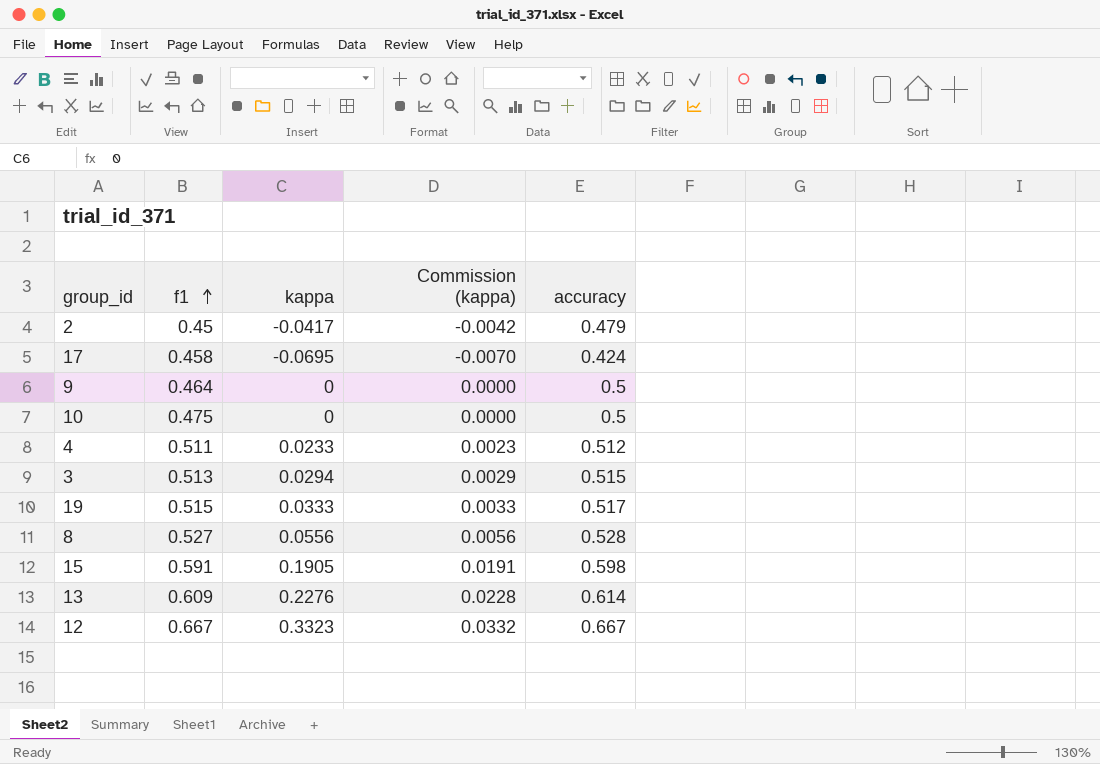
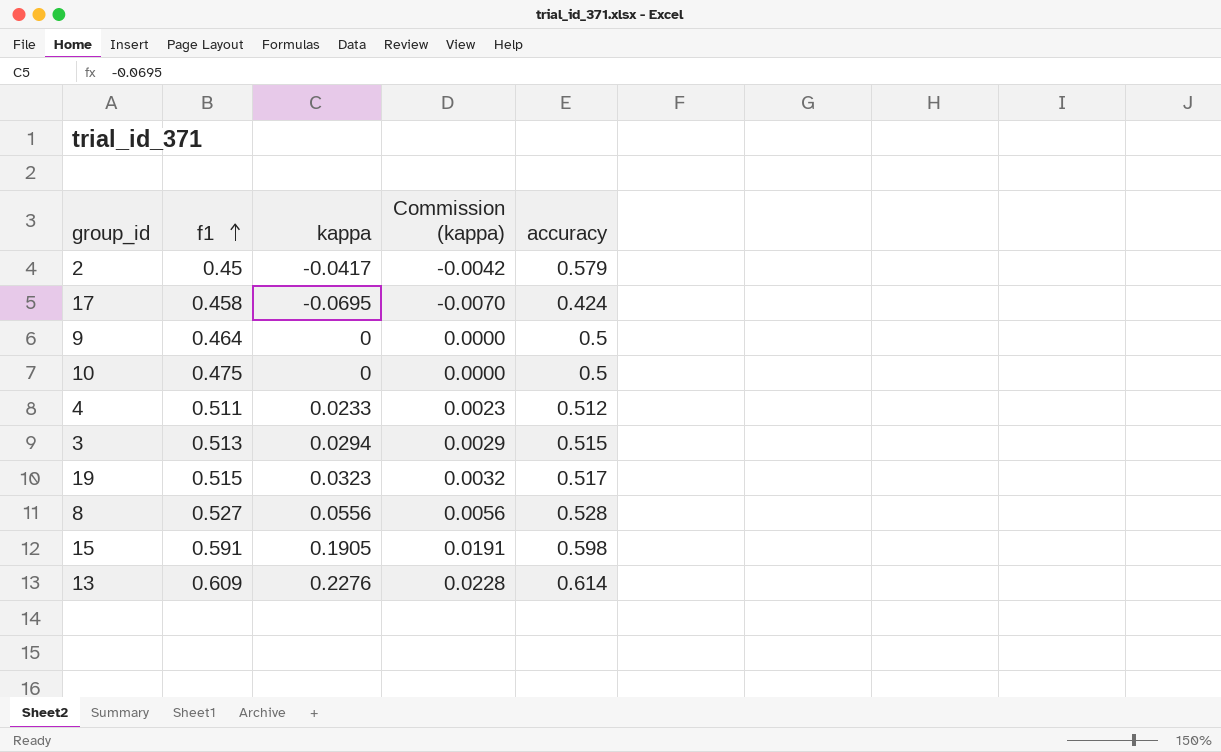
row 12: 0.667 | 0.3323 | 0.0332 | 0.667 -> none
2 | accuracy: 0.479 -> 0.579
19 | kappa: 0.0333 -> 0.0323
19 | Commission (kappa): 0.0033 -> 0.0032

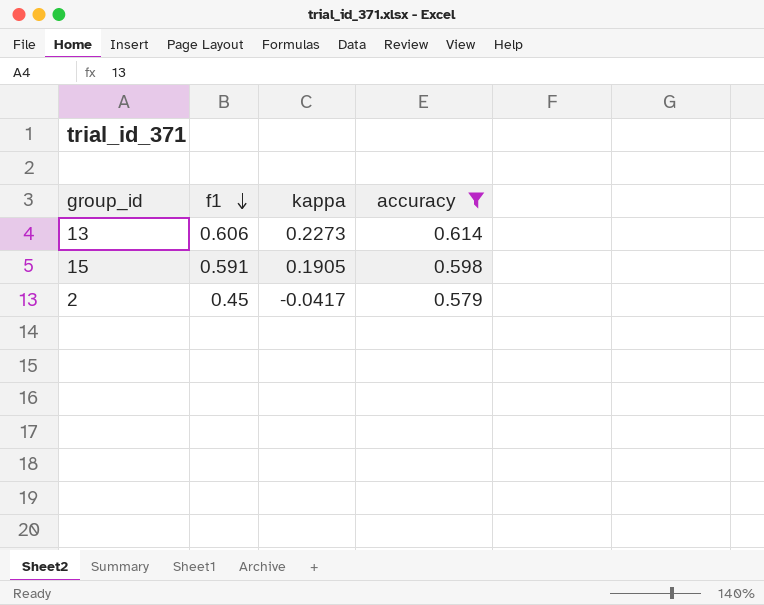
filter: none -> accuracy >= 0.579
row order: f1 ascending -> f1 descending
column Commission (kappa) | formula: [kappa] * 0.1 -> none
13 | f1: 0.609 -> 0.606
13 | kappa: 0.2276 -> 0.2273

